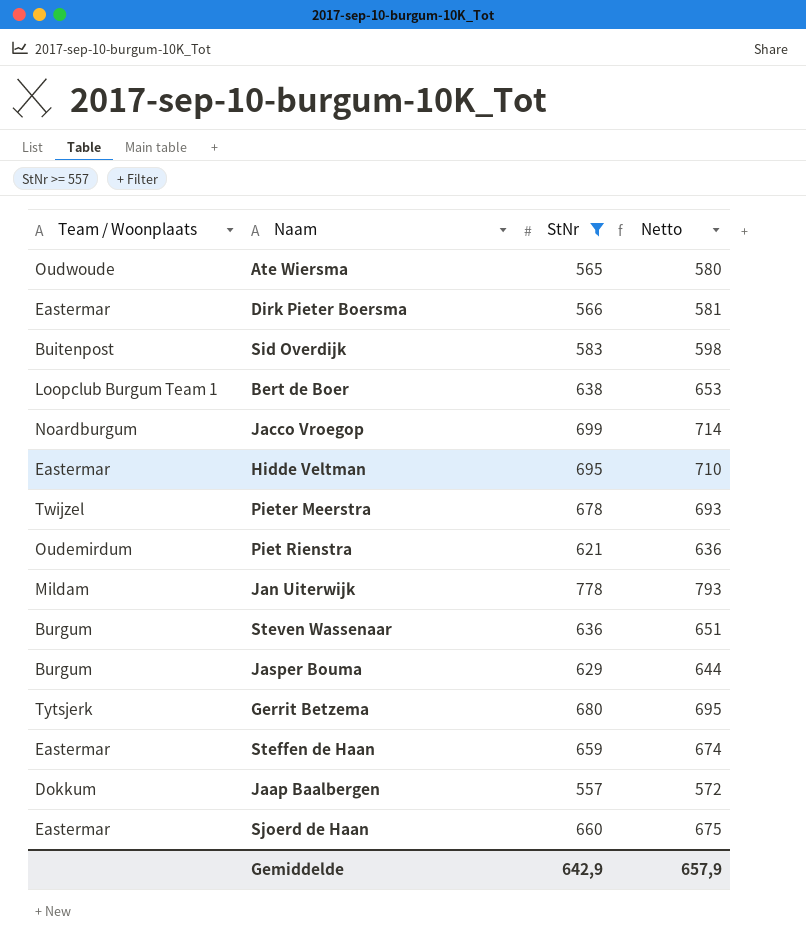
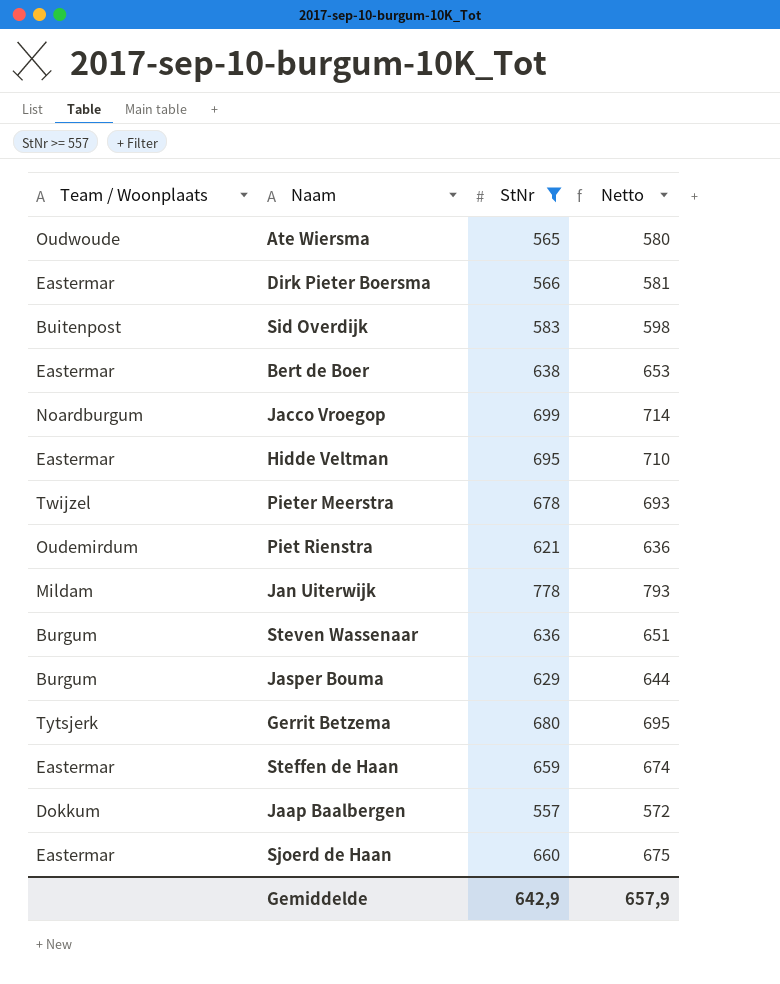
Bert de Boer | Team / Woonplaats: Loopclub Burgum Team 1 -> Eastermar

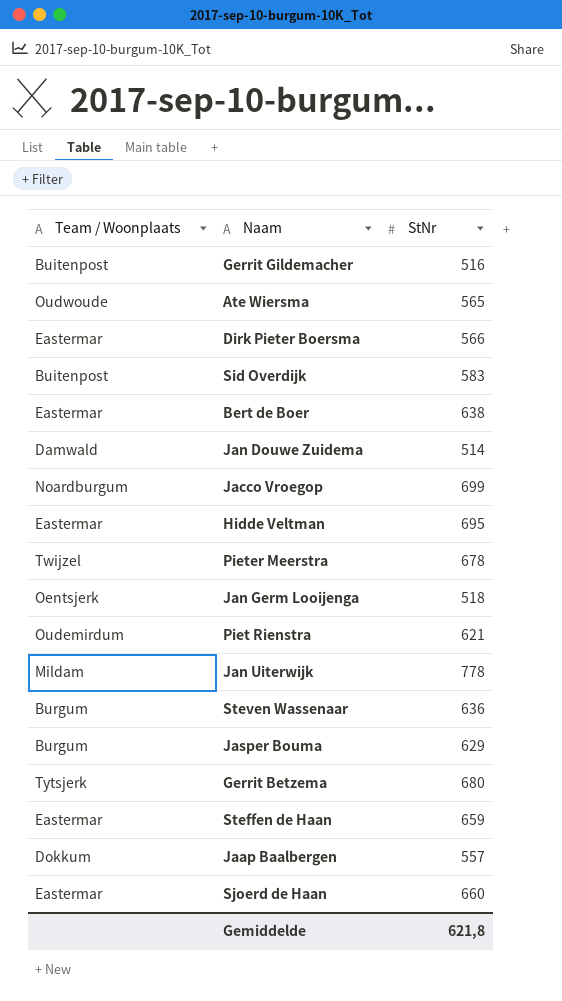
filter: StNr >= 557 -> none
column Netto | formula: [StNr] + 15 -> none
Gemiddelde | StNr: 642,9 -> 621,8

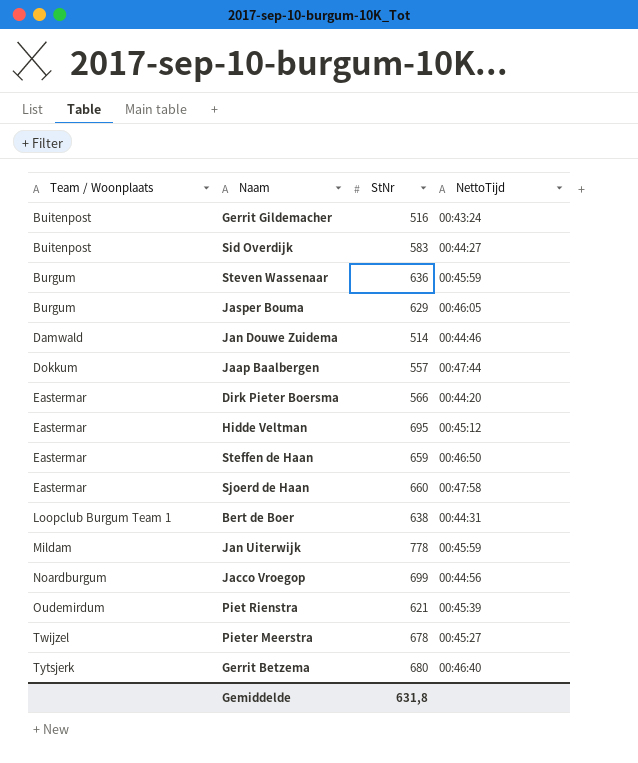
row order: none -> Team / Woonplaats ascending
column NettoTijd | position: none -> 4
row Ate Wiersma: Oudwoude | 565 -> none
row Jan Germ Looijenga: Oentsjerk | 518 -> none
Bert de Boer | Team / Woonplaats: Eastermar -> Loopclub Burgum Team 1
Gemiddelde | StNr: 621,8 -> 631,8

